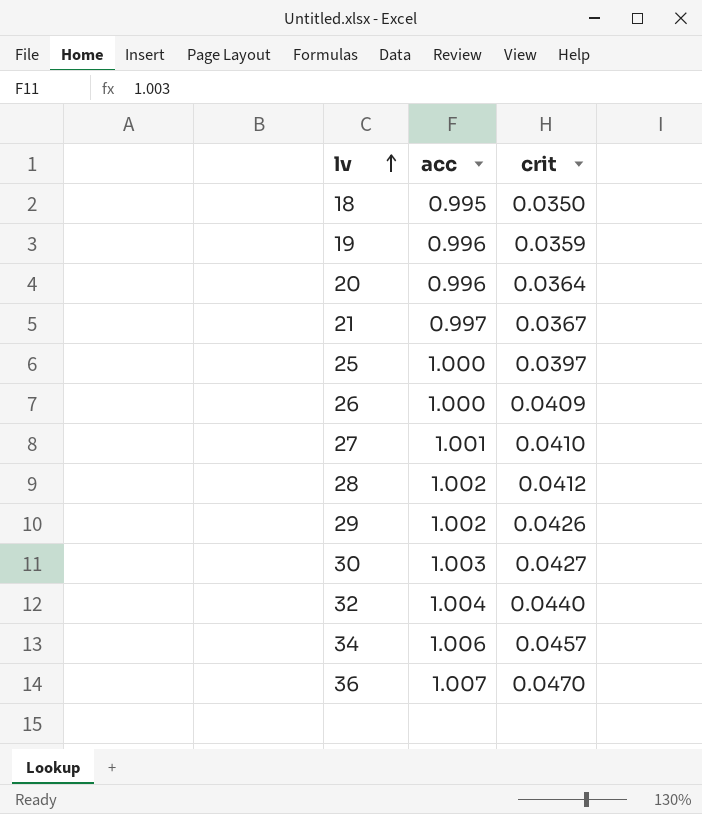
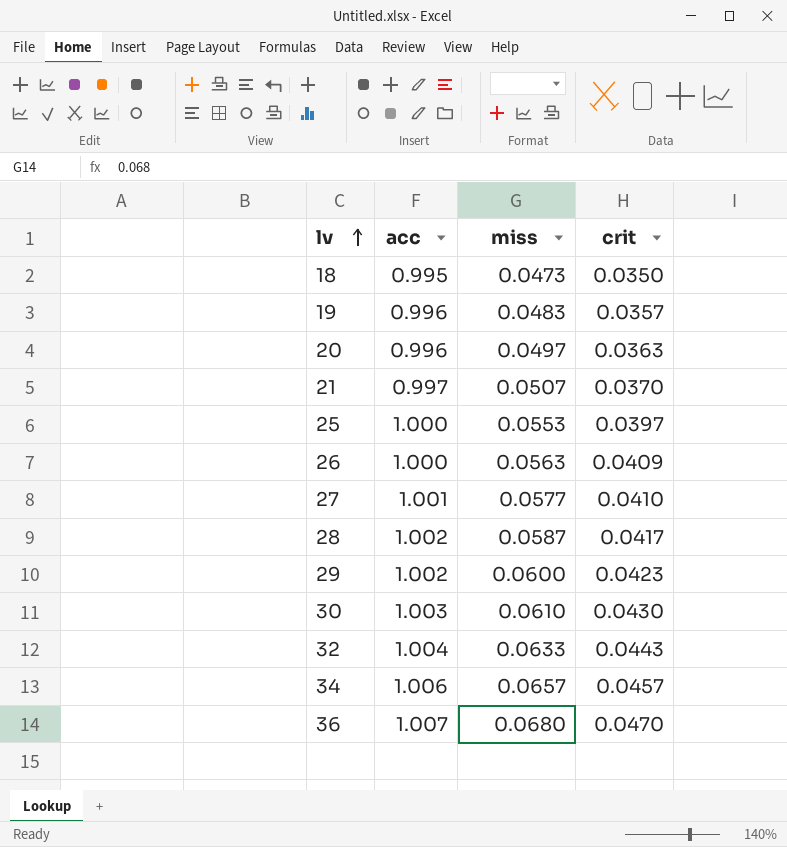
column miss | position: none -> 3
19 | crit: 0.0359 -> 0.0357
20 | crit: 0.0364 -> 0.0363
21 | crit: 0.0367 -> 0.0370
28 | crit: 0.0412 -> 0.0417
29 | crit: 0.0426 -> 0.0423
30 | crit: 0.0427 -> 0.0430
32 | crit: 0.0440 -> 0.0443

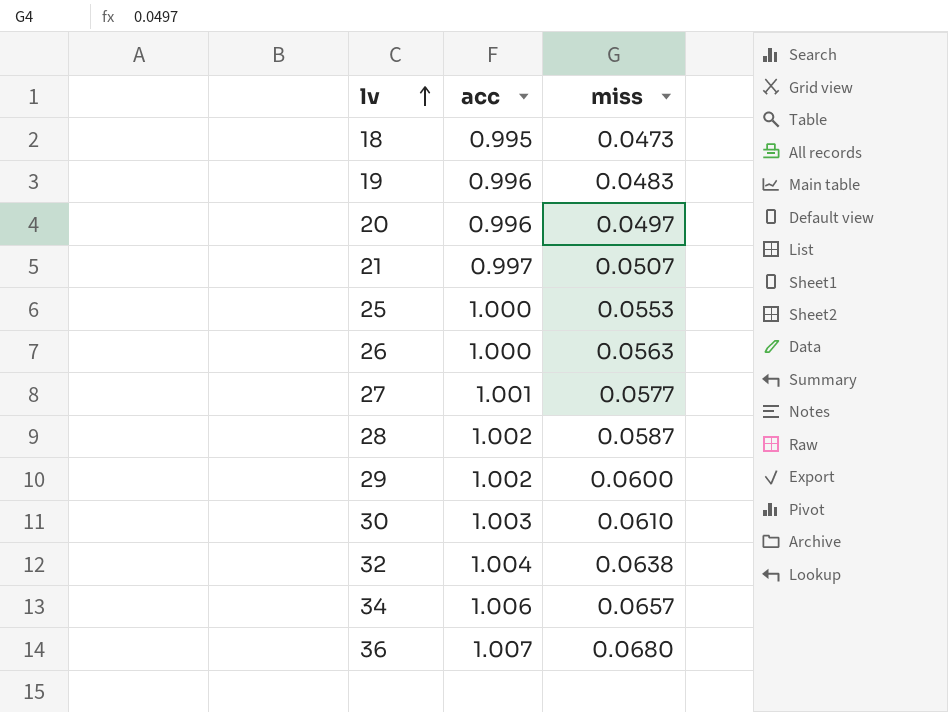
column crit | position: 4 -> none
32 | miss: 0.0633 -> 0.0638

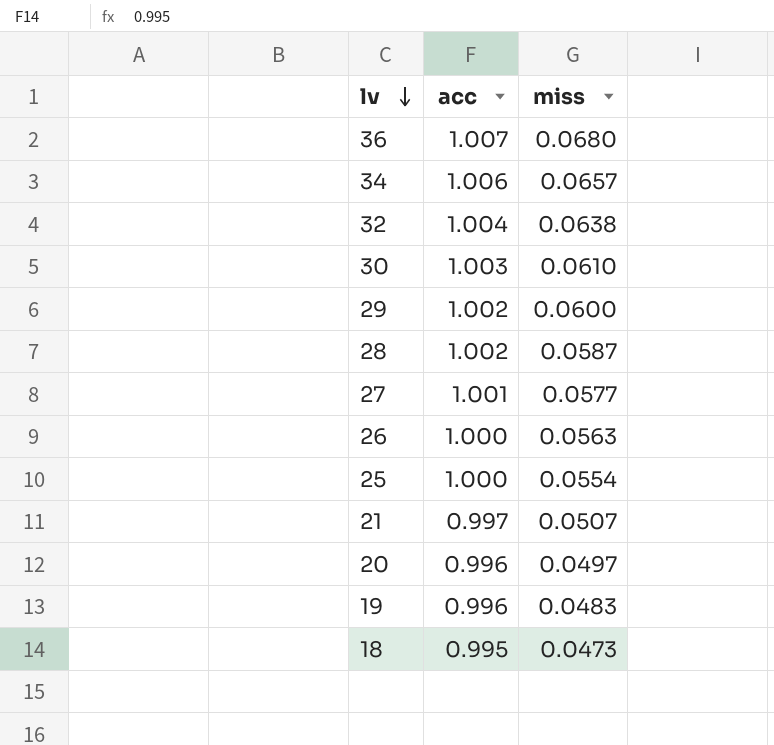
row order: lv ascending -> lv descending
25 | miss: 0.0553 -> 0.0554

